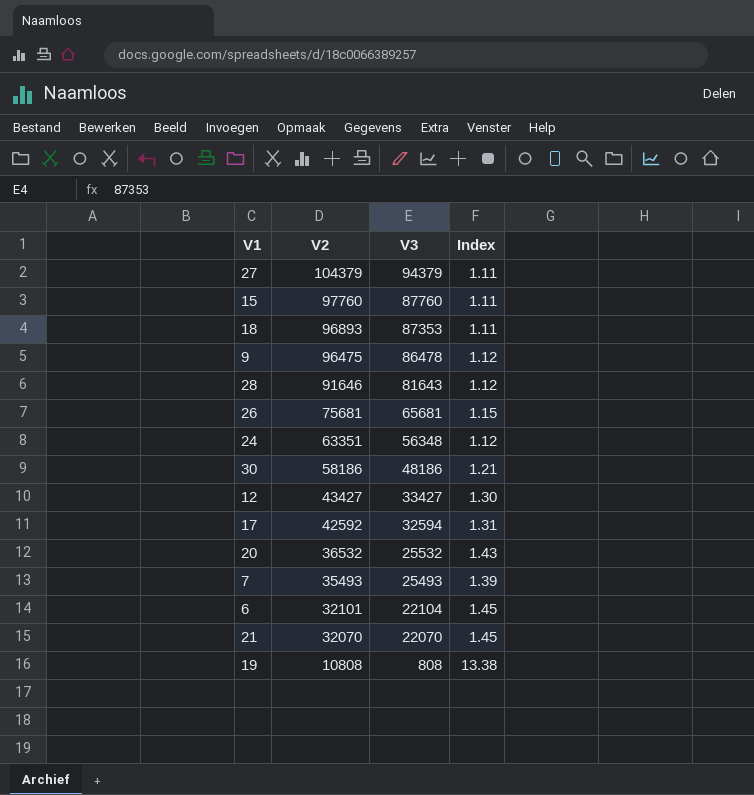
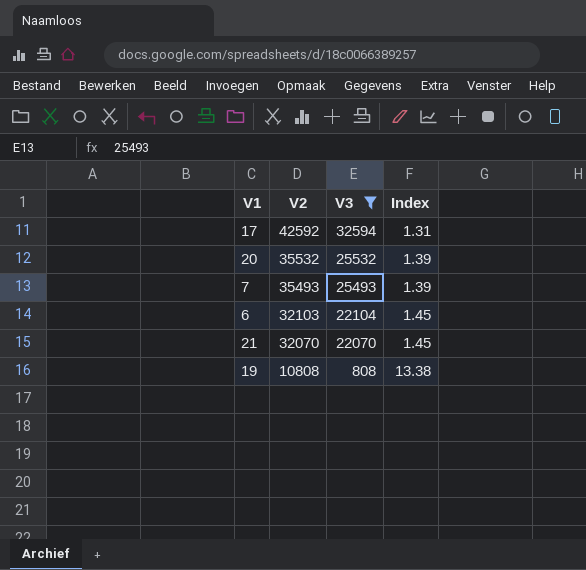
filter: none -> V3 <= 32594
20 | V2: 36532 -> 35532
20 | Index: 1.43 -> 1.39
6 | V2: 32101 -> 32103

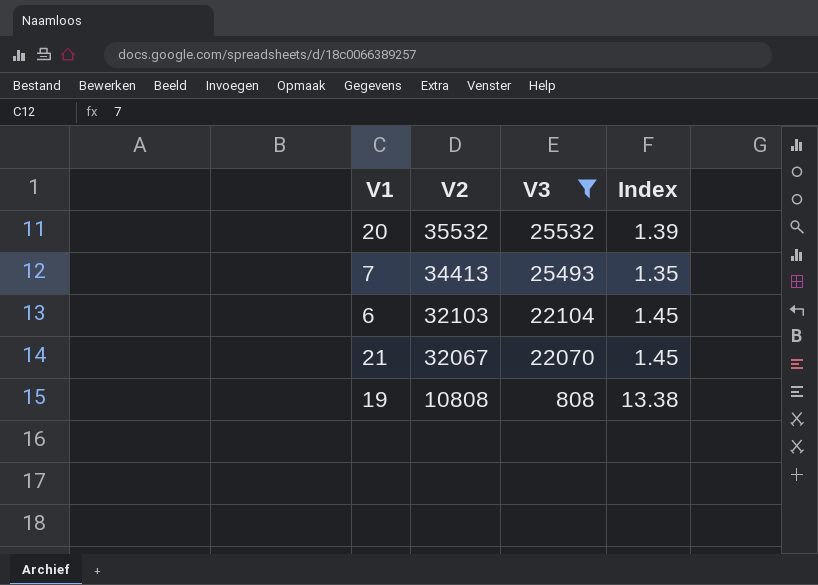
row 17: 42592 | 32594 | 1.31 -> none
7 | V2: 35493 -> 34413
7 | Index: 1.39 -> 1.35
21 | V2: 32070 -> 32067

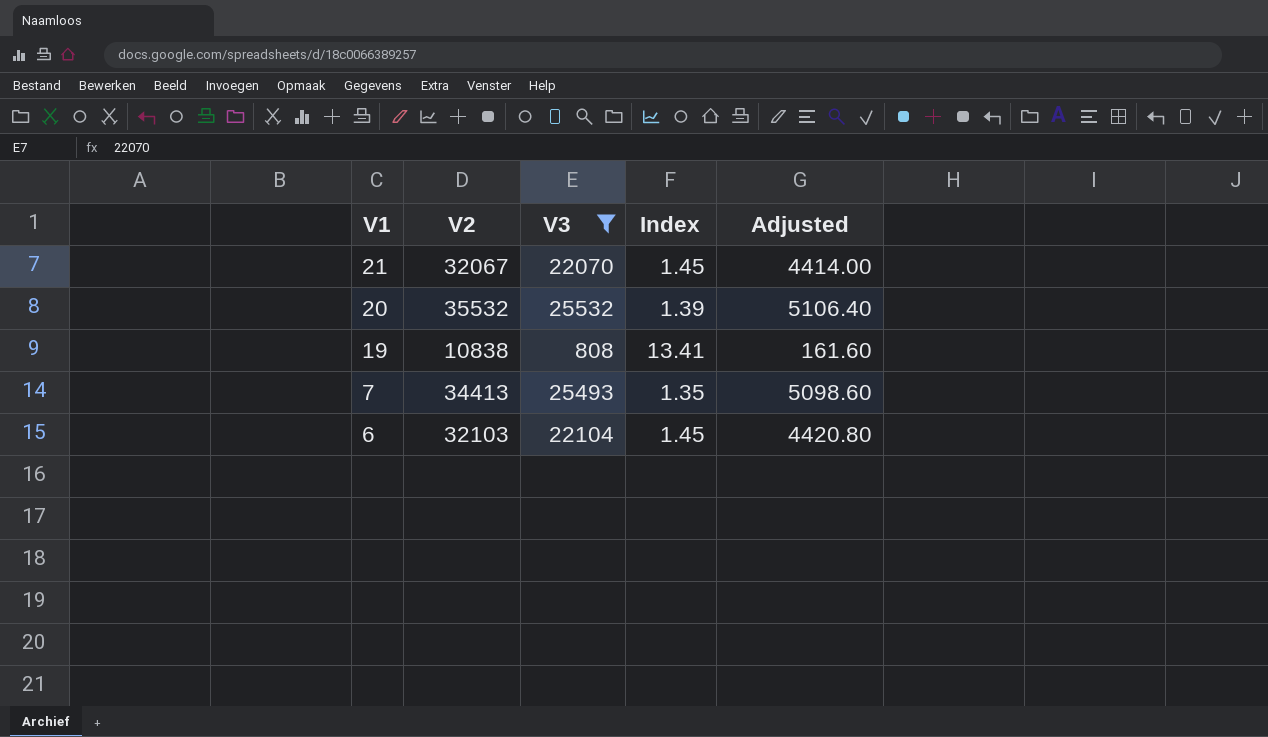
row order: V2 descending -> V1 descending
column Adjusted | formula: none -> [V3] * 0.2
19 | V2: 10808 -> 10838
19 | Index: 13.38 -> 13.41

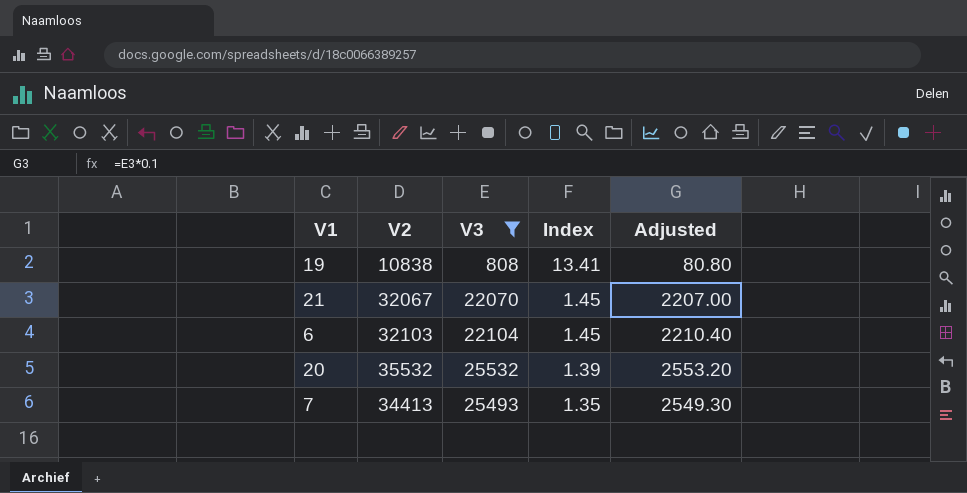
row order: V1 descending -> Index descending
column Adjusted | formula: [V3] * 0.2 -> [V3] * 0.1

